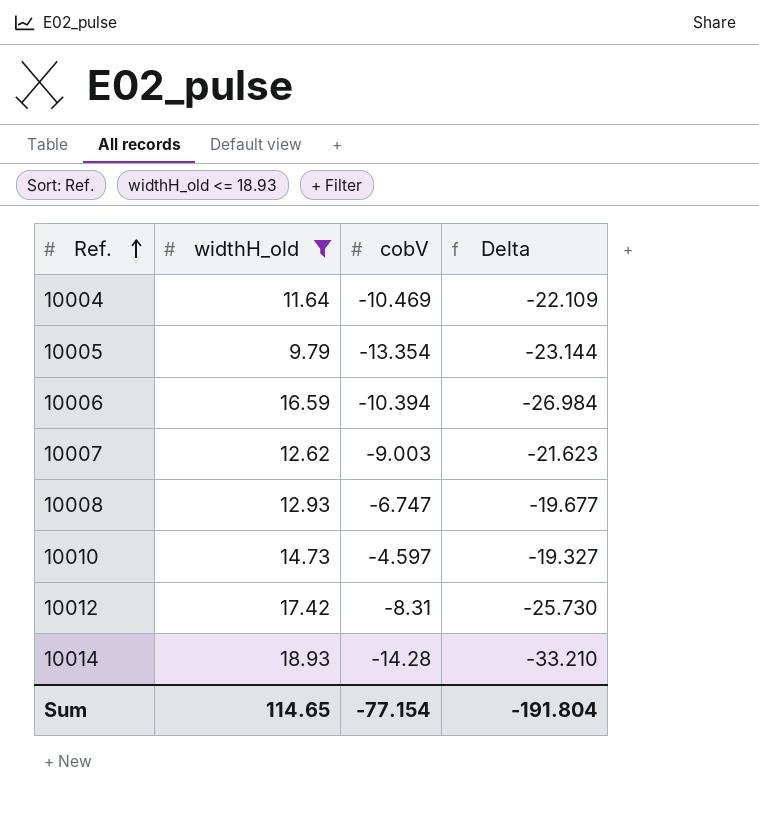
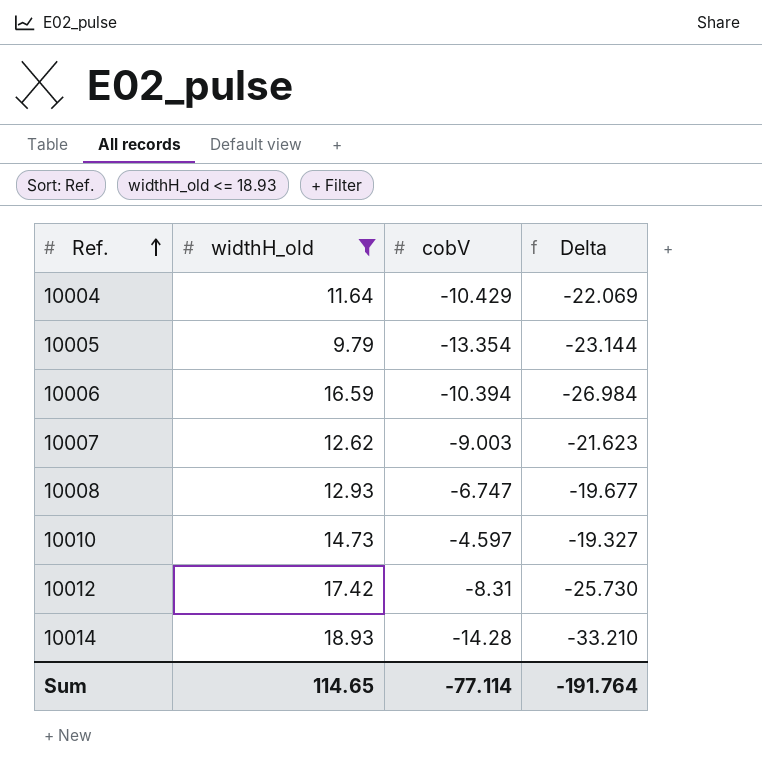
10004 | cobV: -10.469 -> -10.429
10004 | Delta: -22.109 -> -22.069
Sum | cobV: -77.154 -> -77.114
Sum | Delta: -191.804 -> -191.764

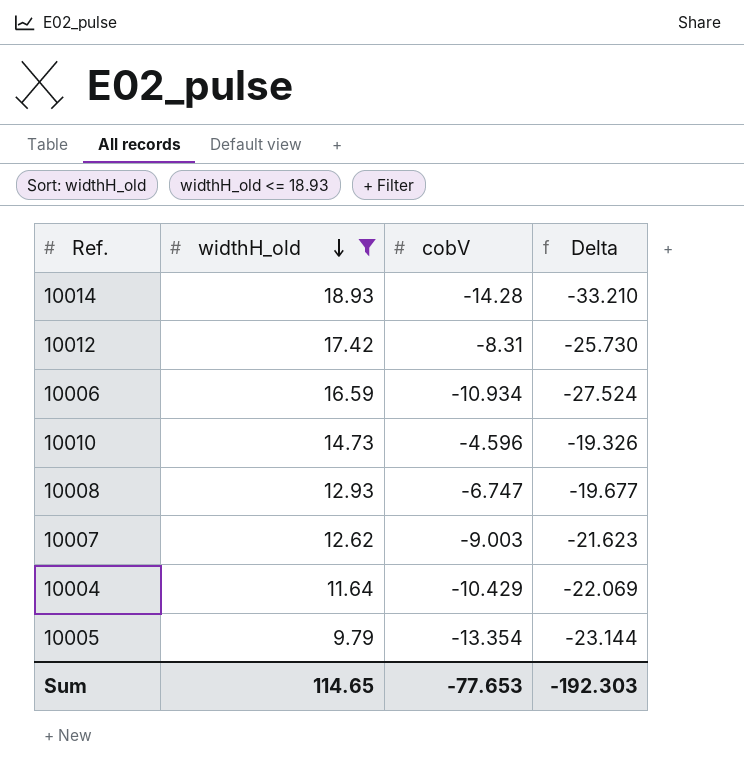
row order: Ref. ascending -> widthH_old descending
10006 | cobV: -10.394 -> -10.934
10006 | Delta: -26.984 -> -27.524
10010 | cobV: -4.597 -> -4.596
10010 | Delta: -19.327 -> -19.326
Sum | cobV: -77.114 -> -77.653
Sum | Delta: -191.764 -> -192.303

